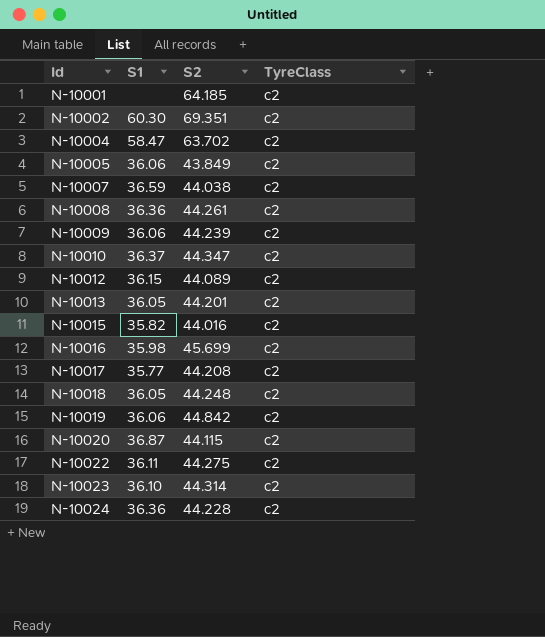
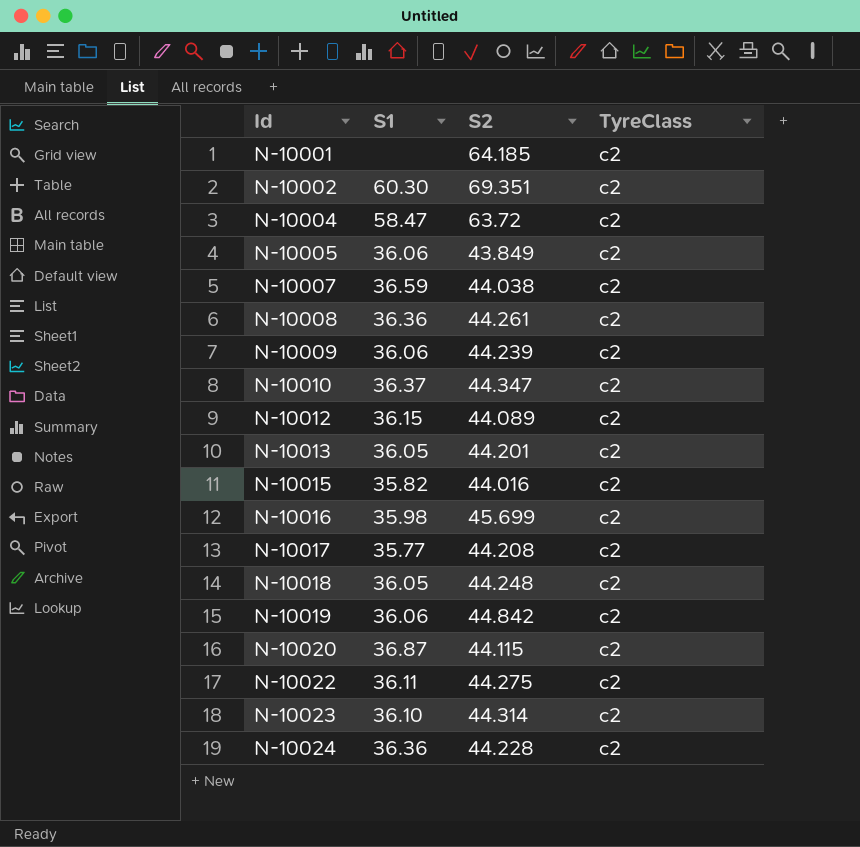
N-10004 | S2: 63.702 -> 63.72

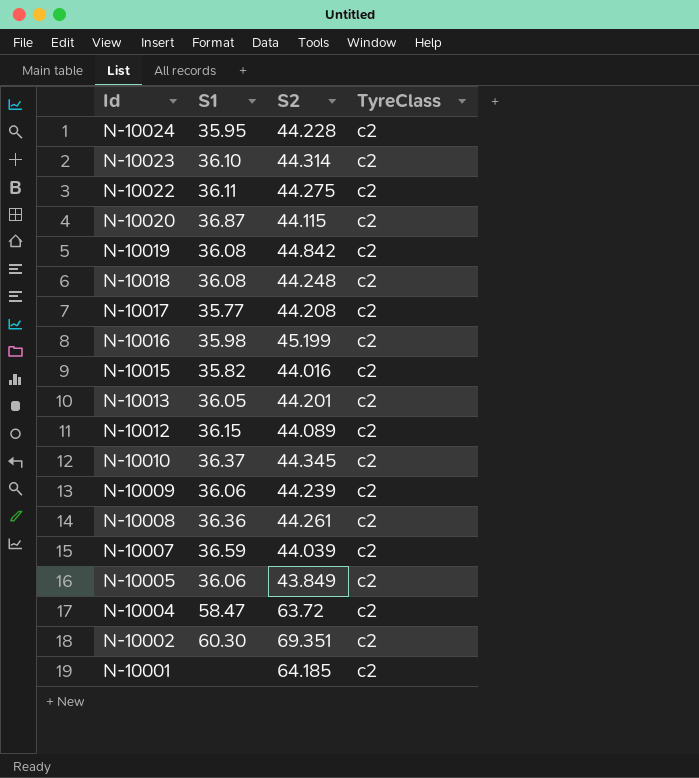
row order: Id ascending -> Id descending
N-10024 | S1: 36.36 -> 35.95
N-10019 | S1: 36.06 -> 36.08
N-10018 | S1: 36.05 -> 36.08
N-10016 | S2: 45.699 -> 45.199
N-10010 | S2: 44.347 -> 44.345
N-10007 | S2: 44.038 -> 44.039

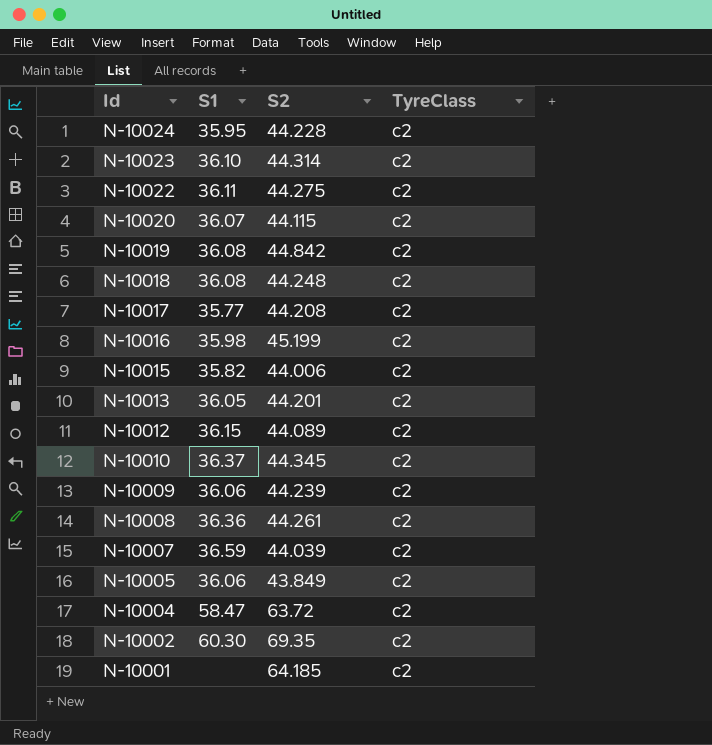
N-10020 | S1: 36.87 -> 36.07
N-10015 | S2: 44.016 -> 44.006
N-10002 | S2: 69.351 -> 69.35

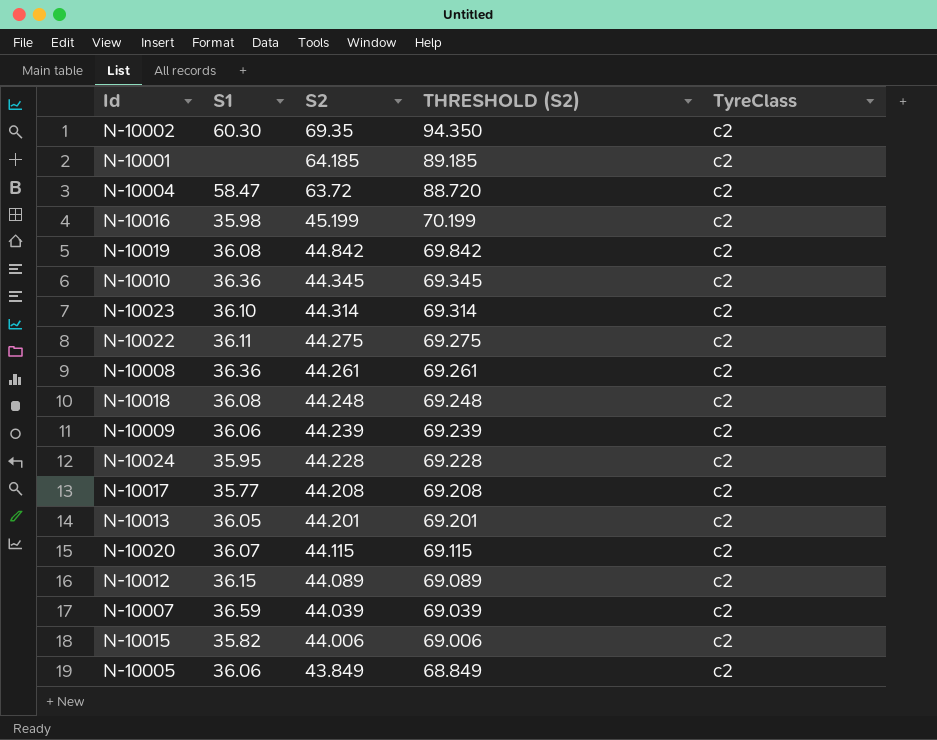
row order: Id descending -> S2 descending
column THRESHOLD (S2) | formula: none -> [S2] + 25
N-10010 | S1: 36.37 -> 36.36

